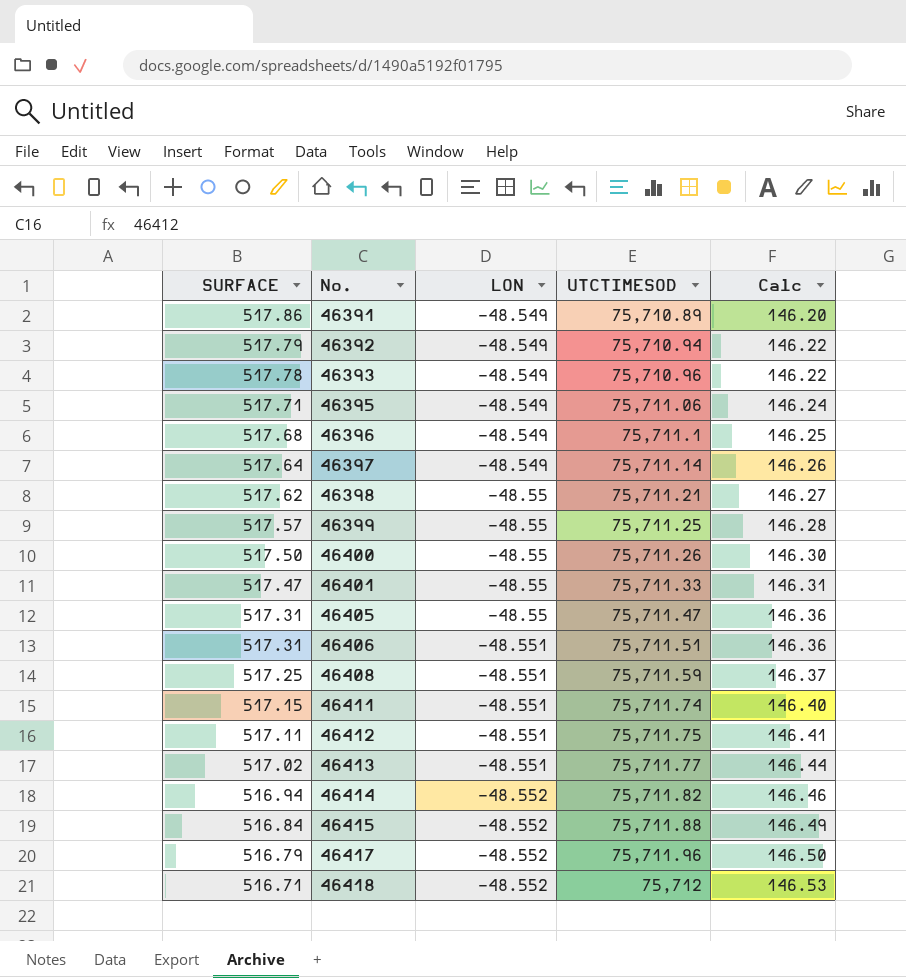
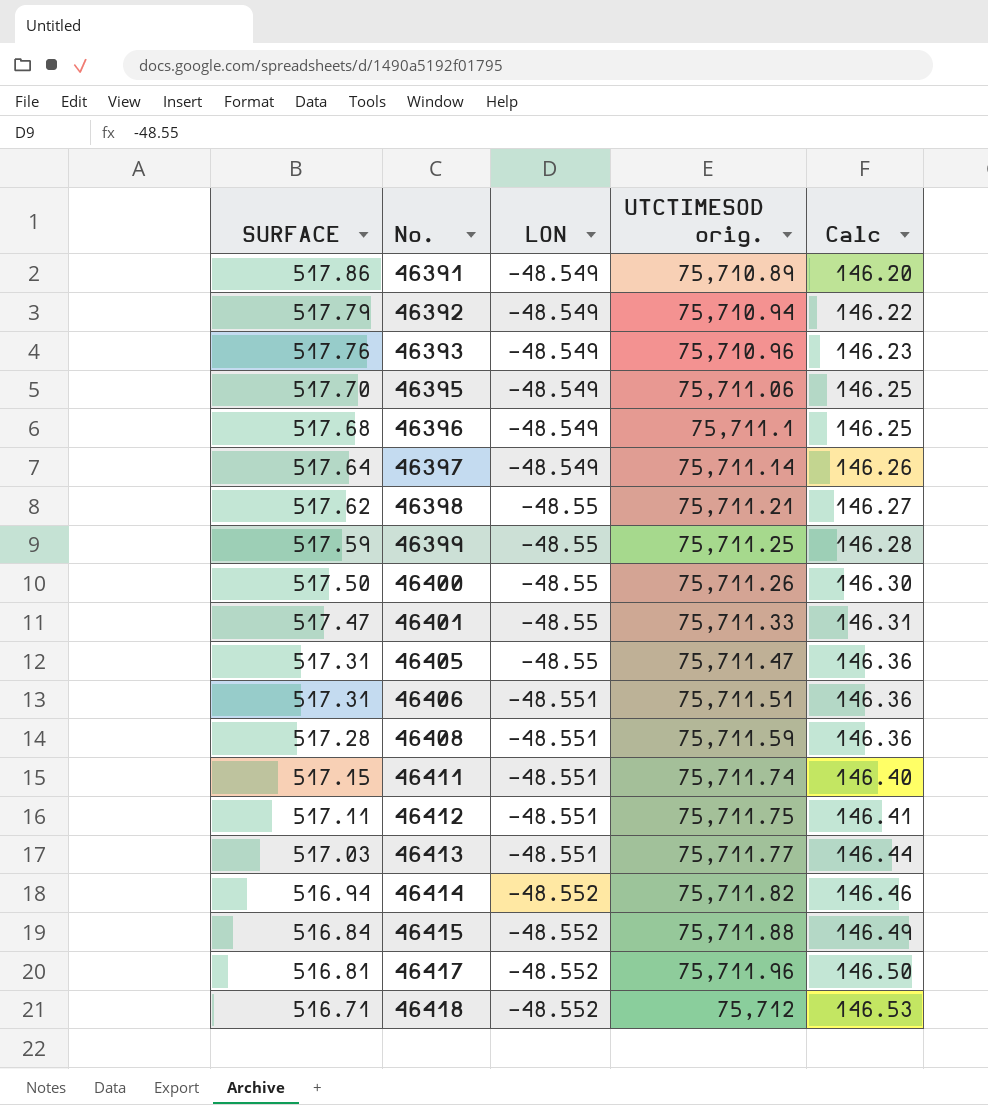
column name: UTCTIMESOD -> UTCTIMESOD orig.
46393 | SURFACE: 517.78 -> 517.76
46393 | Calc: 146.22 -> 146.23
46395 | SURFACE: 517.71 -> 517.70
46395 | Calc: 146.24 -> 146.25
46399 | SURFACE: 517.57 -> 517.59
46408 | SURFACE: 517.25 -> 517.28
46408 | Calc: 146.37 -> 146.36
46413 | SURFACE: 517.02 -> 517.03
46417 | SURFACE: 516.79 -> 516.81

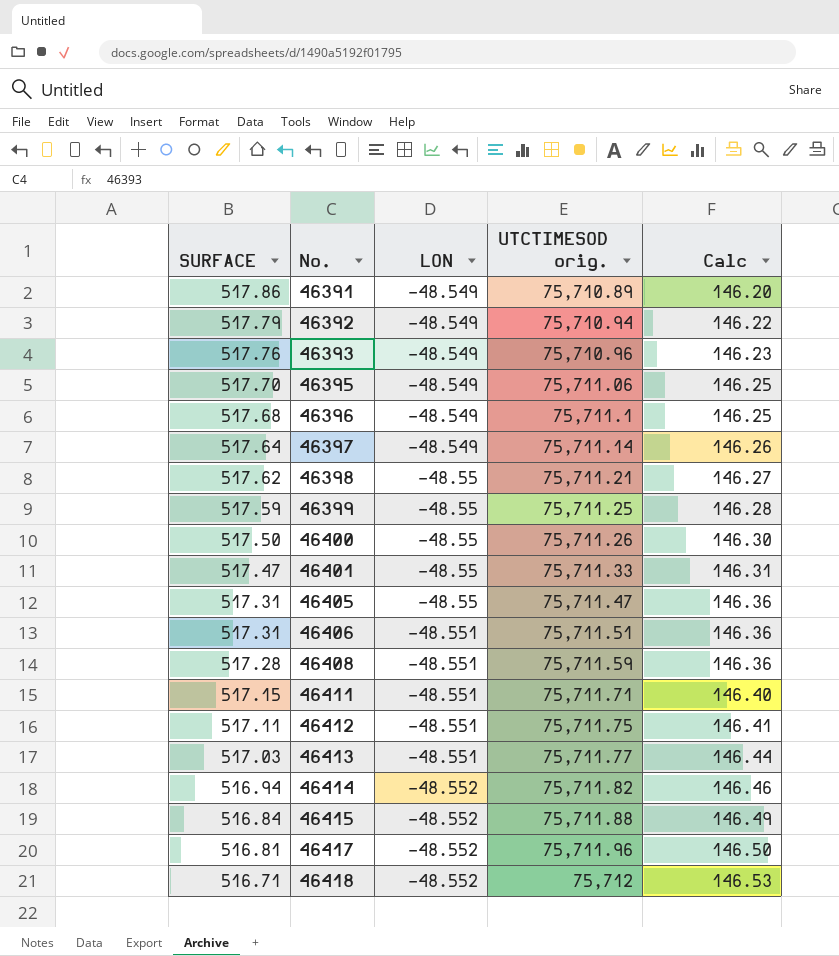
46411 | UTCTIMESOD orig.: 75,711.74 -> 75,711.71

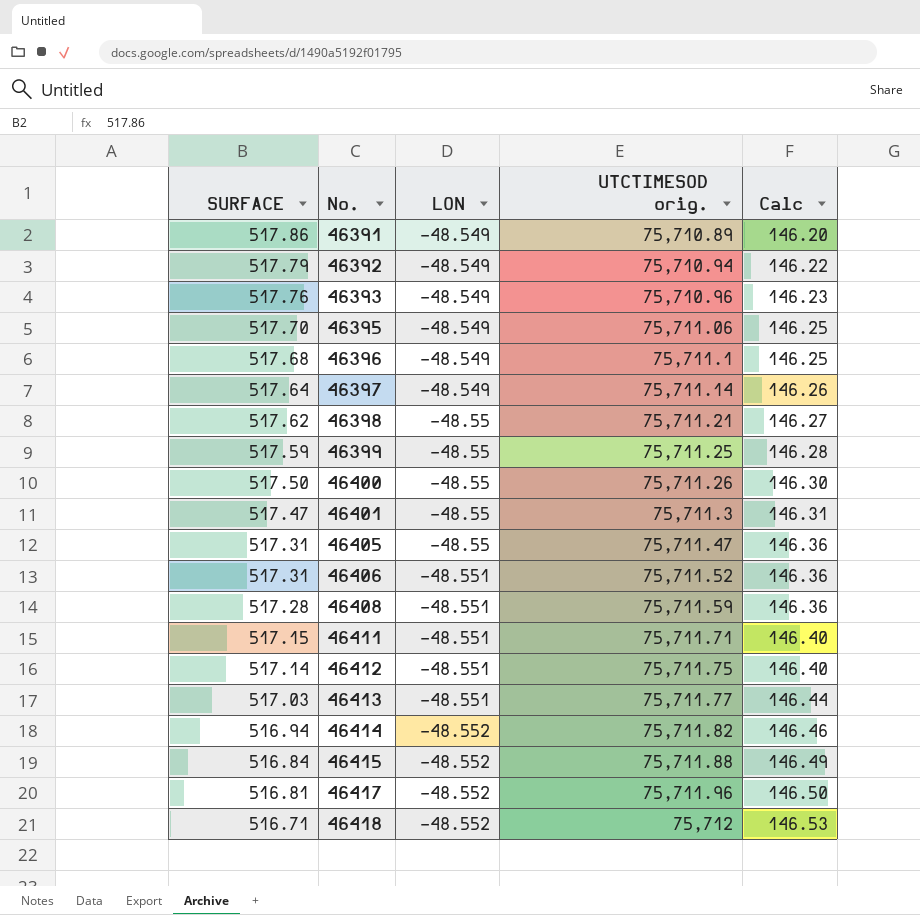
46401 | UTCTIMESOD orig.: 75,711.33 -> 75,711.3
46406 | UTCTIMESOD orig.: 75,711.51 -> 75,711.52
46412 | SURFACE: 517.11 -> 517.14
46412 | Calc: 146.41 -> 146.40

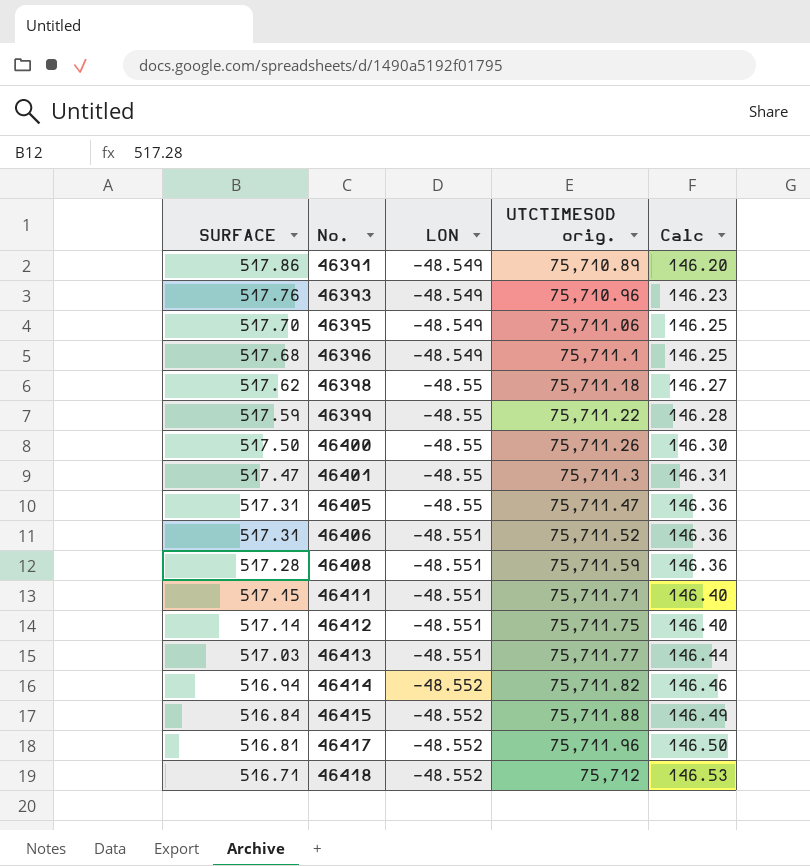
row 46392: 517.79 | -48.549 | 75,710.94 | 146.22 -> none
row 46397: 517.64 | -48.549 | 75,711.14 | 146.26 -> none
46398 | UTCTIMESOD orig.: 75,711.21 -> 75,711.18
46399 | UTCTIMESOD orig.: 75,711.25 -> 75,711.22

